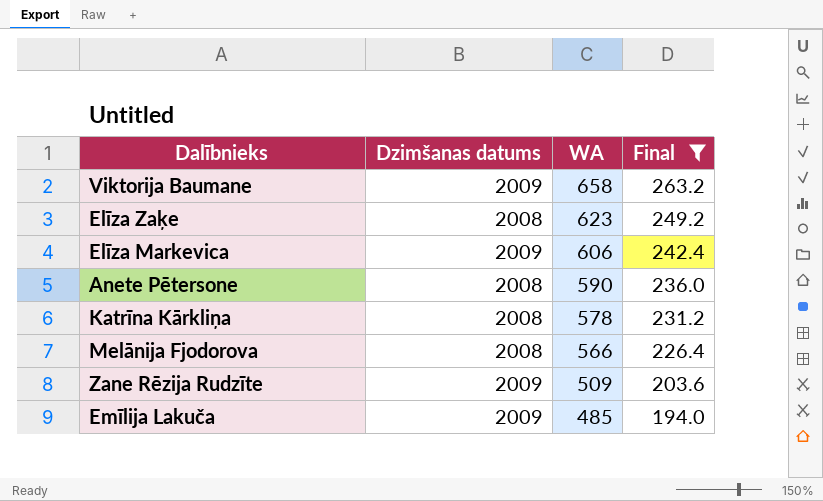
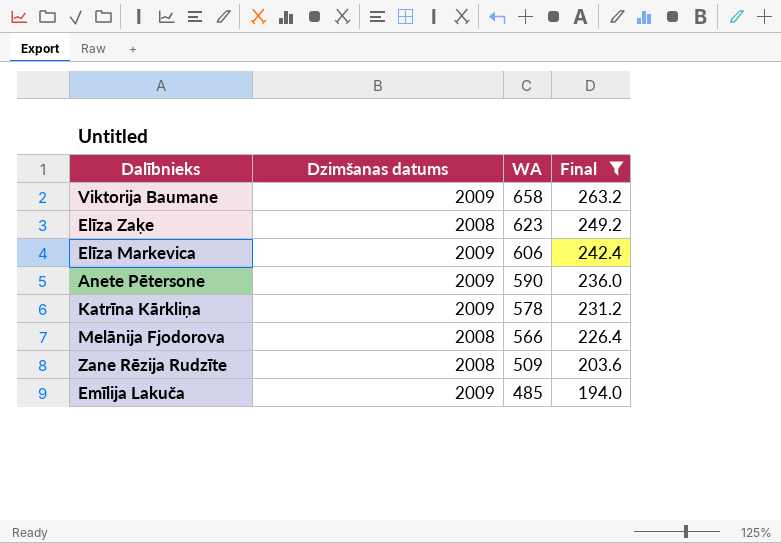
Anete Pētersone | Dzimšanas datums: 2008 -> 2009
Katrīna Kārkliņa | Dzimšanas datums: 2008 -> 2009
Zane Rēzija Rudzīte | Dzimšanas datums: 2009 -> 2008

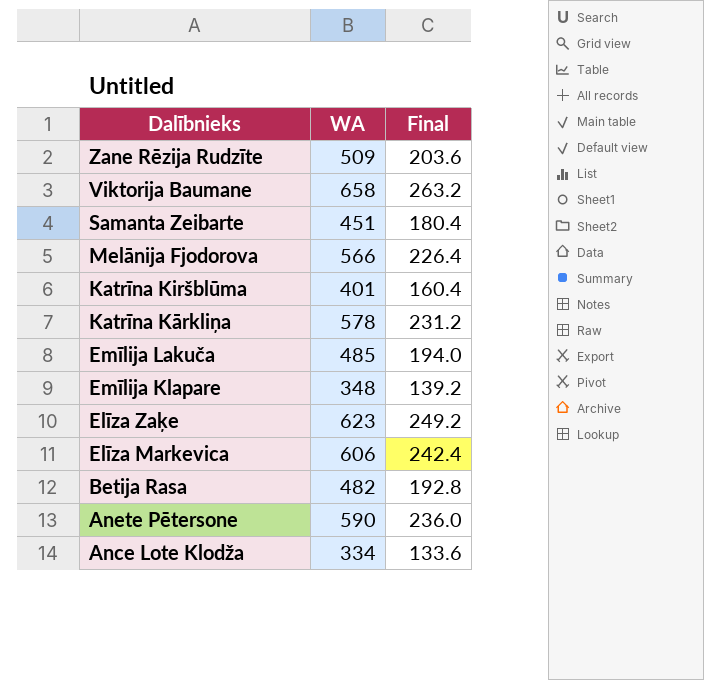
filter: Final >= 194.0 -> none
row order: WA descending -> Dalībnieks descending
column Dzimšanas datums | position: 2 -> none

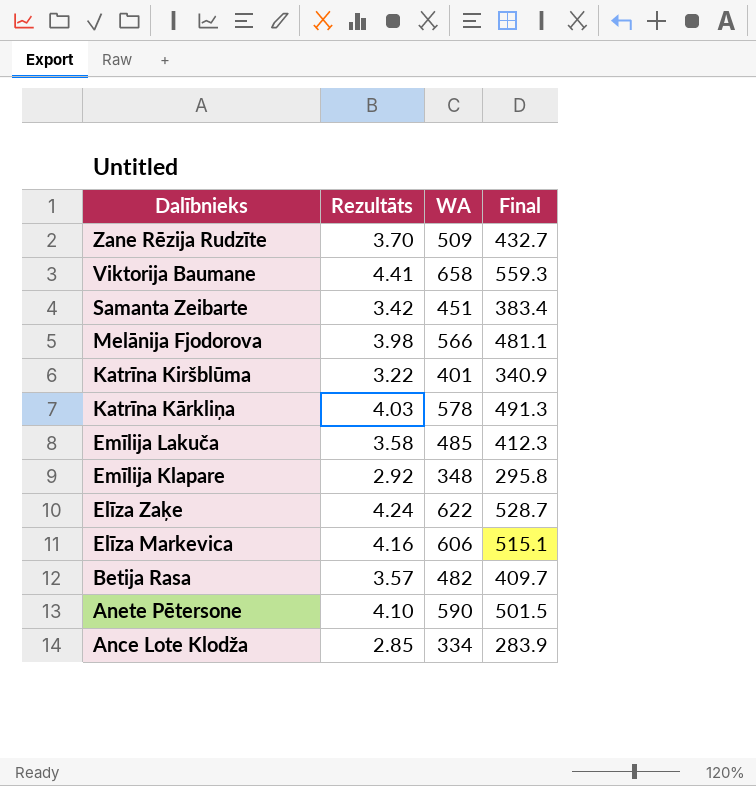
column Rezultāts | position: none -> 2
column Final | formula: [WA] * 0.4 -> [WA] * 0.85
Elīza Zaķe | WA: 623 -> 622

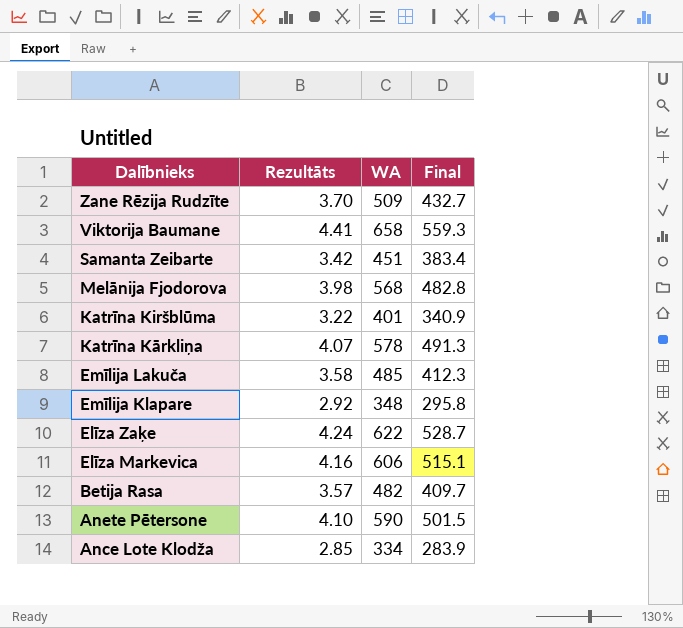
Melānija Fjodorova | WA: 566 -> 568
Melānija Fjodorova | Final: 481.1 -> 482.8
Katrīna Kārkliņa | Rezultāts: 4.03 -> 4.07

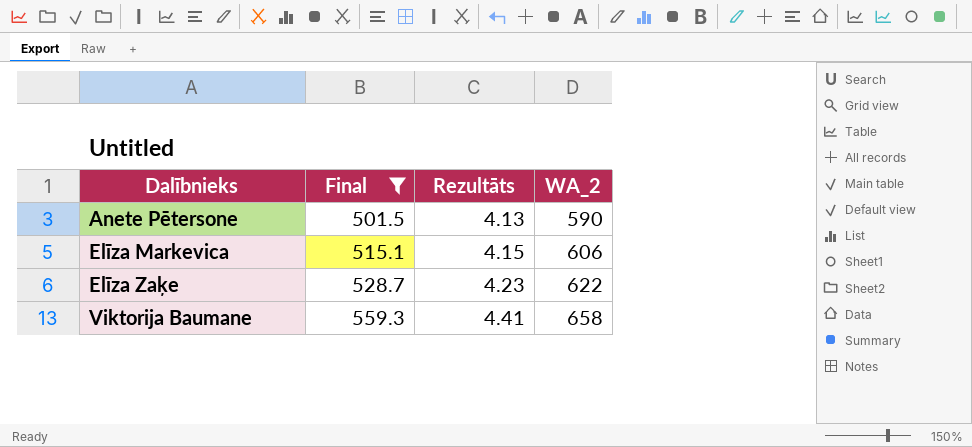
filter: none -> Final >= 501.5
row order: Dalībnieks descending -> Dalībnieks ascending
column Final | position: 4 -> 2
column name: WA -> WA_2
Anete Pētersone | Rezultāts: 4.10 -> 4.13
Elīza Markevica | Rezultāts: 4.16 -> 4.15
Elīza Zaķe | Rezultāts: 4.24 -> 4.23

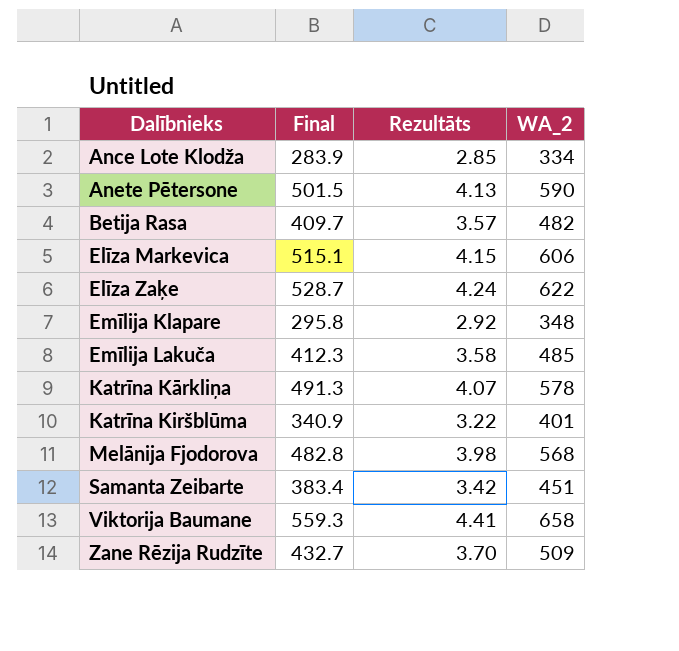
filter: Final >= 501.5 -> none
Elīza Zaķe | Rezultāts: 4.23 -> 4.24

